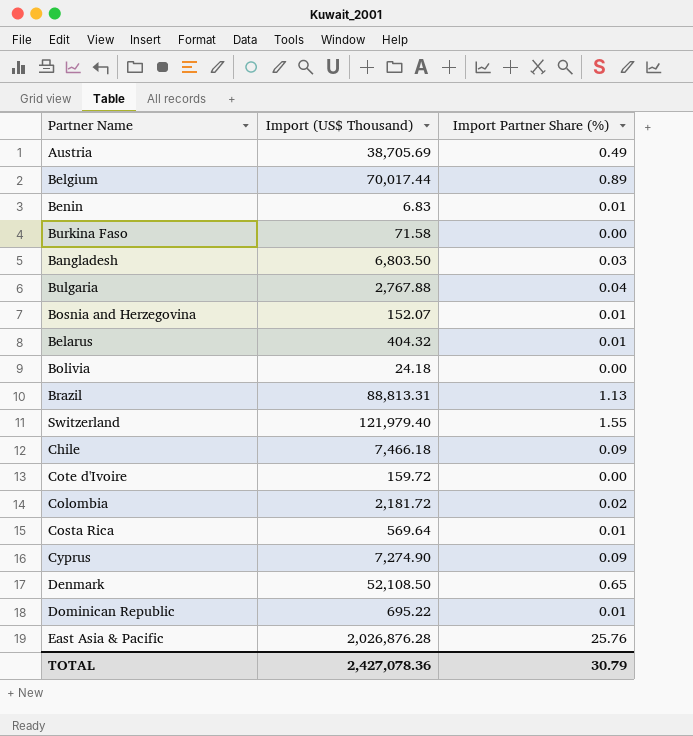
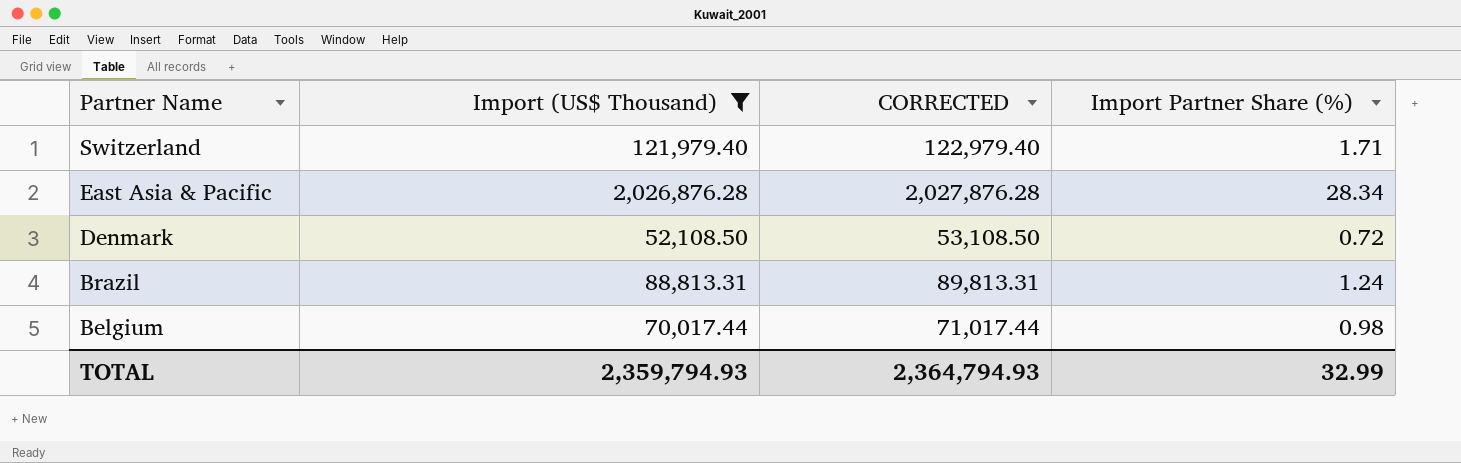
filter: none -> Import (US$ Thousand) >= 52,108.50
row order: none -> Partner Name descending
column CORRECTED | formula: none -> [Import (US$ Thousand)] + 1000
Switzerland | Import Partner Share (%): 1.55 -> 1.71
East Asia & Pacific | Import Partner Share (%): 25.76 -> 28.34
Denmark | Import Partner Share (%): 0.65 -> 0.72
Brazil | Import Partner Share (%): 1.13 -> 1.24
Belgium | Import Partner Share (%): 0.89 -> 0.98
TOTAL | Import (US$ Thousand): 2,427,078.36 -> 2,359,794.93
TOTAL | Import Partner Share (%): 30.79 -> 32.99

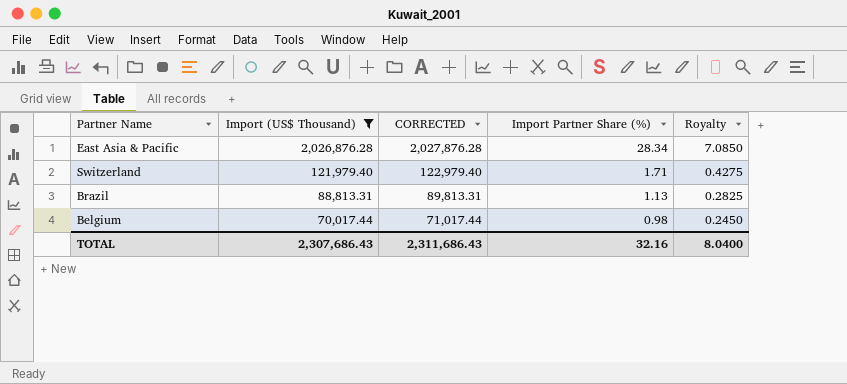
row order: Partner Name descending -> Import (US$ Thousand) descending
column Royalty | formula: none -> [Import Partner Share (%)] * 0.25
row Denmark: 52,108.50 | 53,108.50 | 0.72 -> none
Brazil | Import Partner Share (%): 1.24 -> 1.13
TOTAL | Import (US$ Thousand): 2,359,794.93 -> 2,307,686.43
TOTAL | CORRECTED: 2,364,794.93 -> 2,311,686.43
TOTAL | Import Partner Share (%): 32.99 -> 32.16

